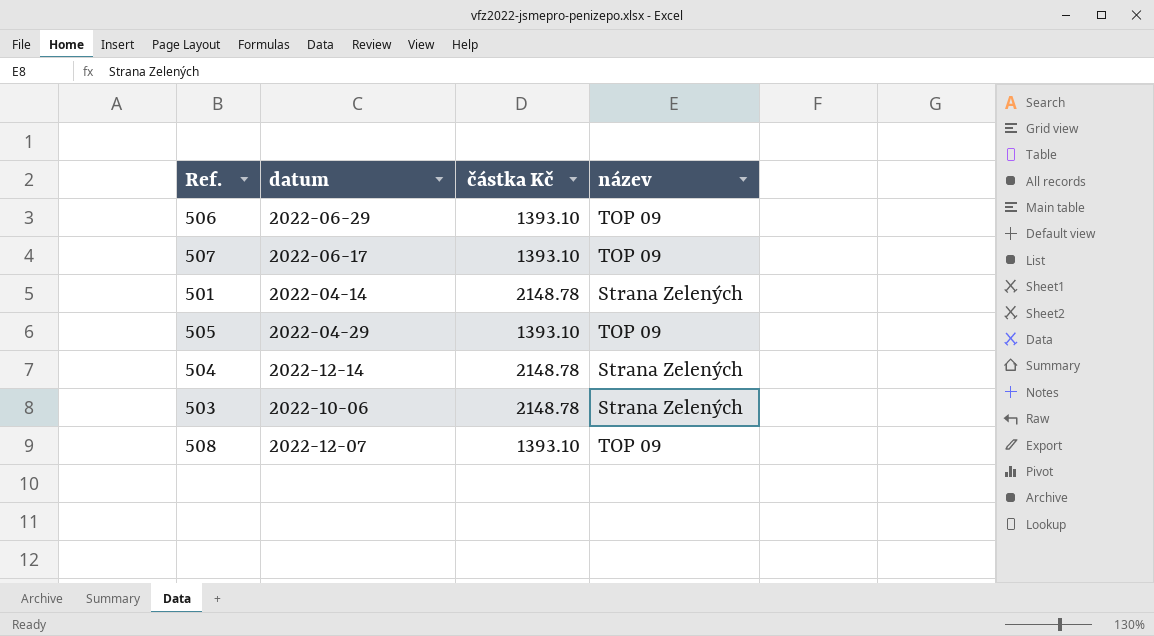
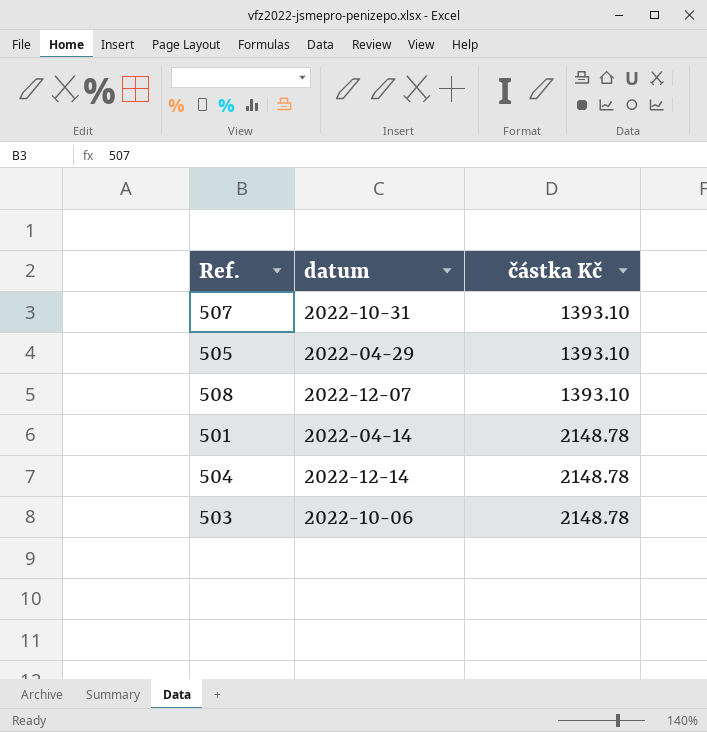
row order: none -> částka Kč ascending
column název | position: 4 -> none
row 506: 2022-06-29 | 1393.10 | TOP 09 -> none
507 | datum: 2022-06-17 -> 2022-10-31

